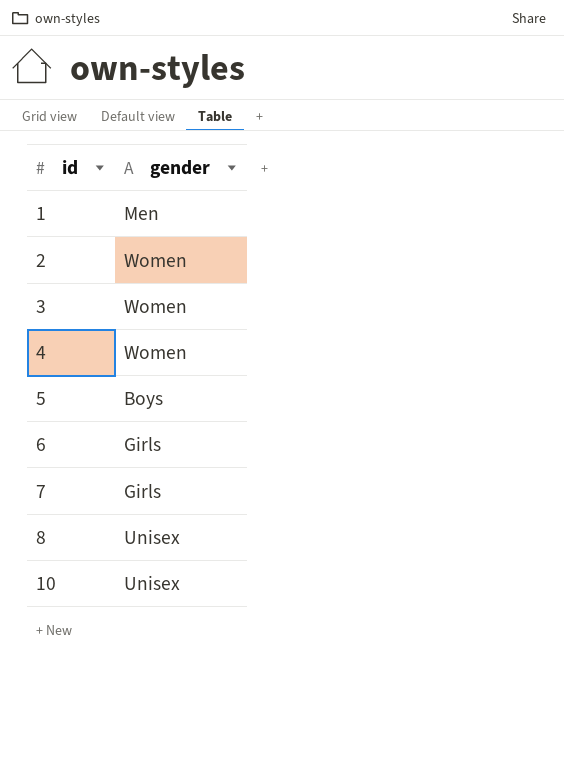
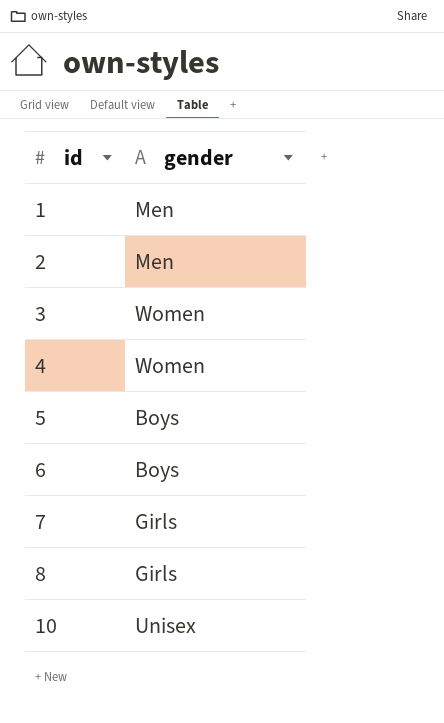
2 | gender: Women -> Men
6 | gender: Girls -> Boys
8 | gender: Unisex -> Girls

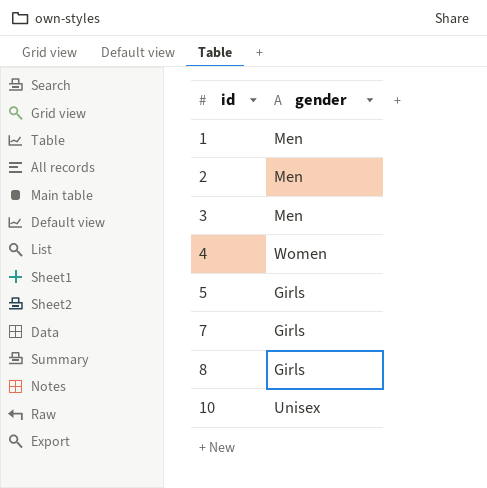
row 6: Boys -> none
3 | gender: Women -> Men
5 | gender: Boys -> Girls

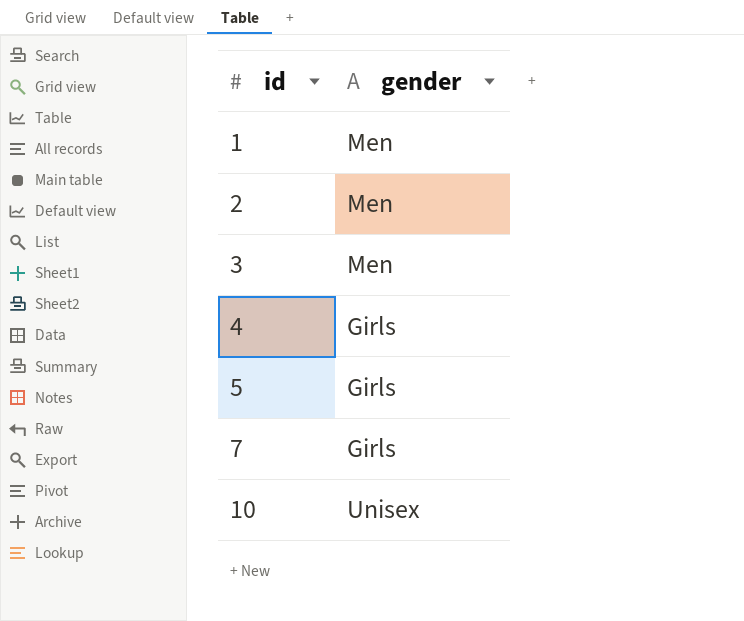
row 8: Girls -> none
4 | gender: Women -> Girls

